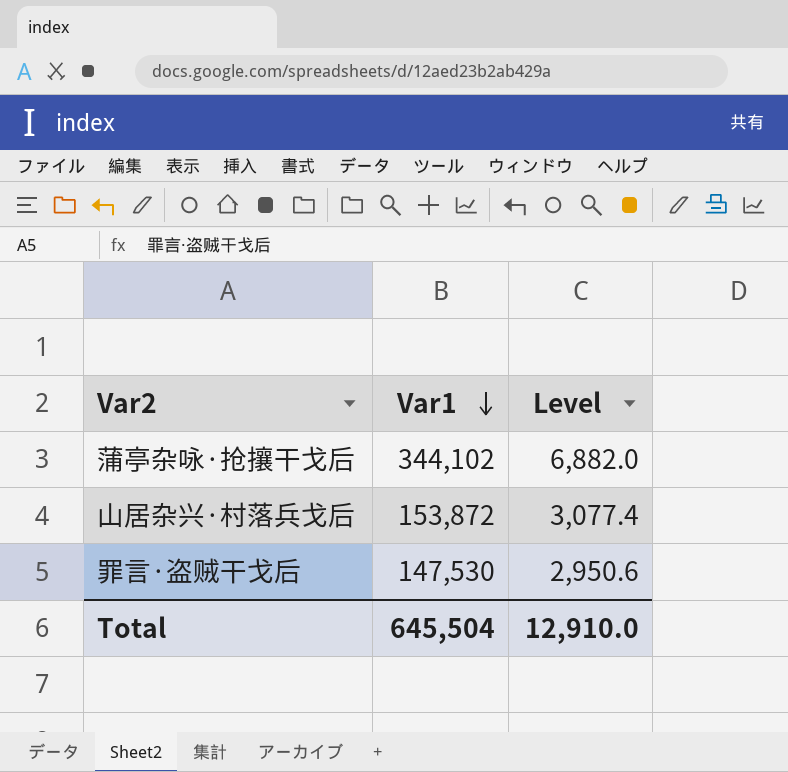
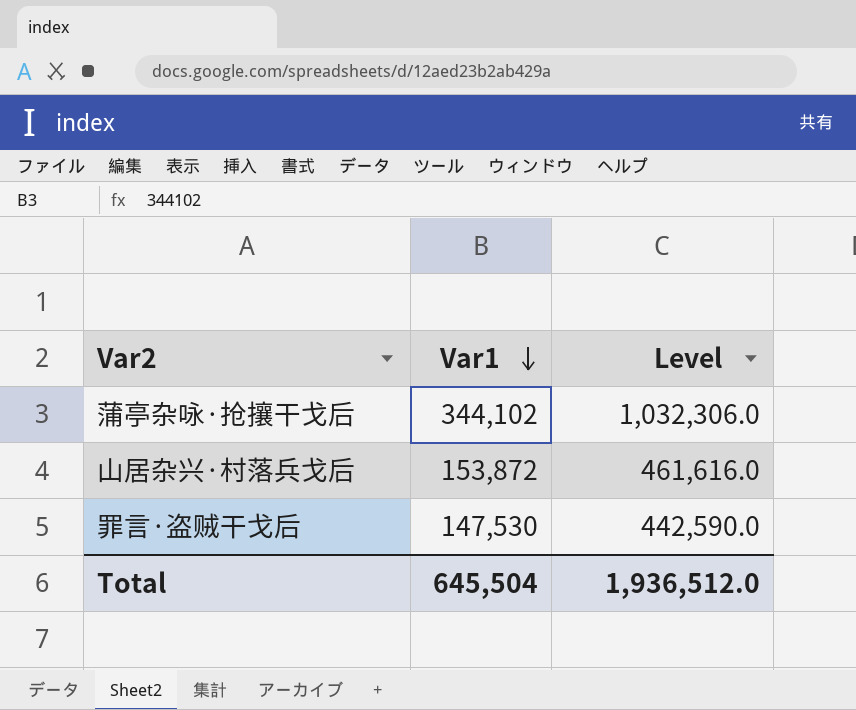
column Level | formula: [Var1] * 0.02 -> [Var1] * 3
Total | Level: 12,910.0 -> 1,936,512.0

